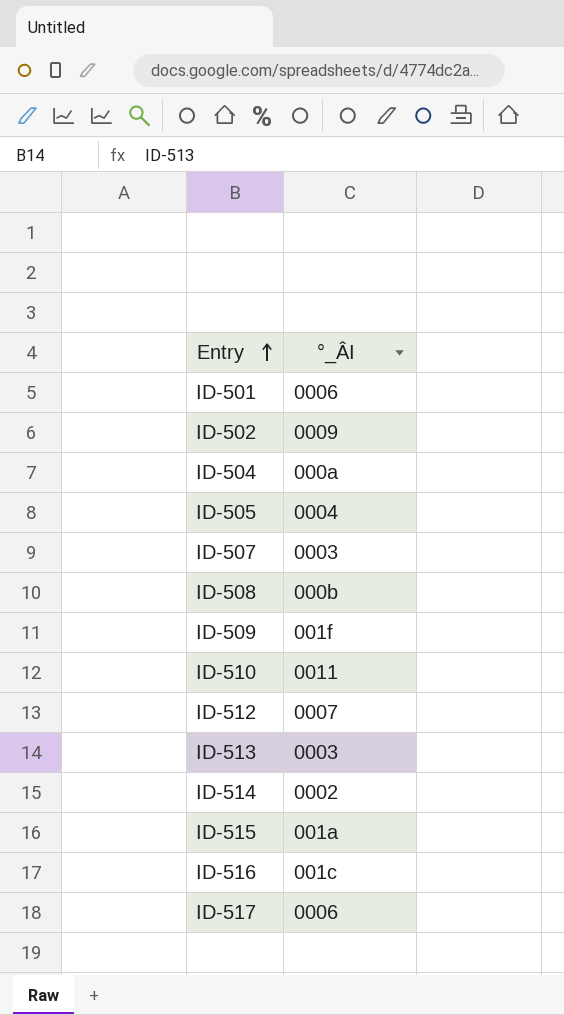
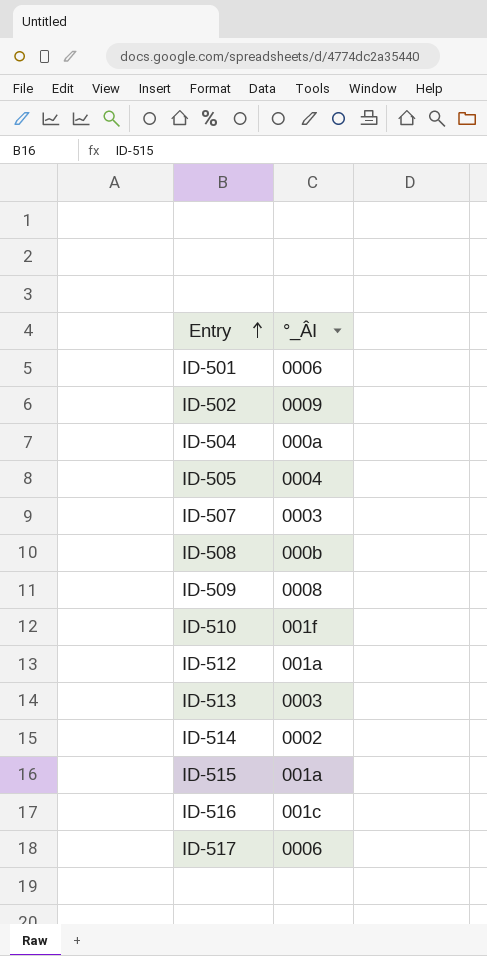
ID-509 | °_ÂI: 001f -> 0008
ID-510 | °_ÂI: 0011 -> 001f
ID-512 | °_ÂI: 0007 -> 001a

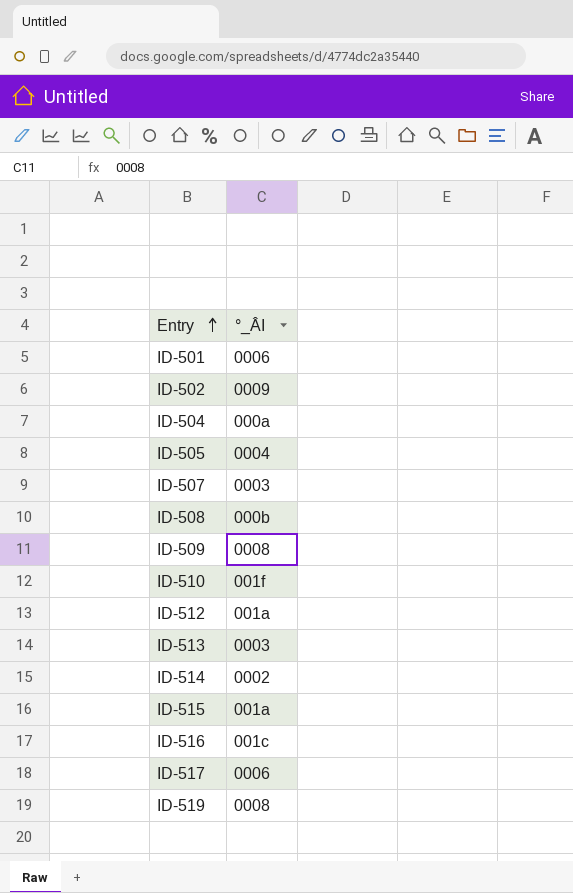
row ID-519: none -> 0008

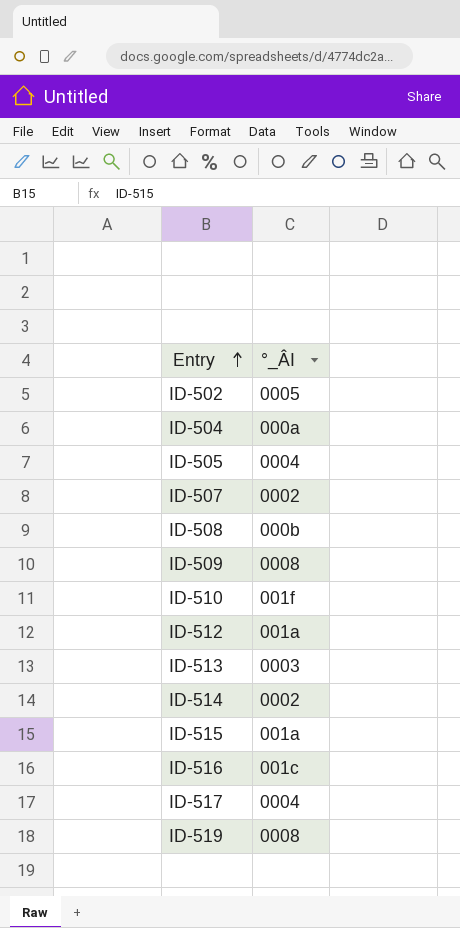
row ID-501: 0006 -> none
ID-502 | °_ÂI: 0009 -> 0005
ID-507 | °_ÂI: 0003 -> 0002
ID-517 | °_ÂI: 0006 -> 0004

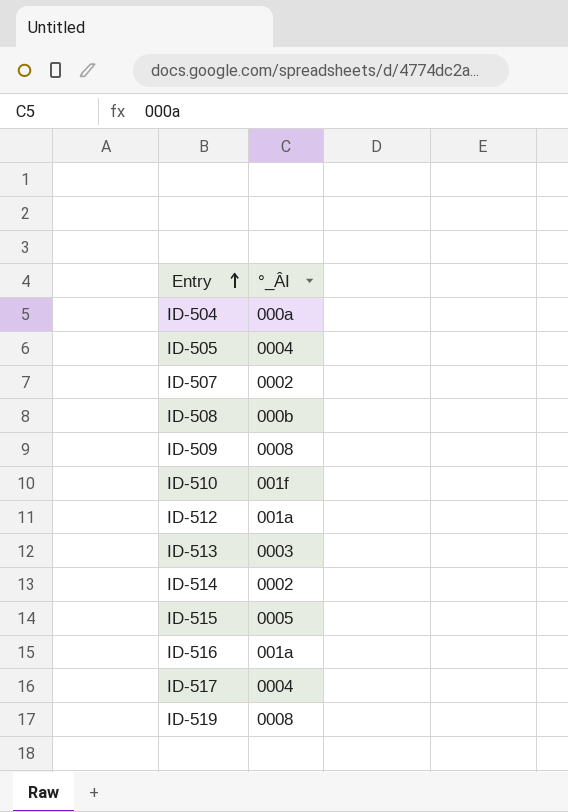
row ID-502: 0005 -> none
ID-515 | °_ÂI: 001a -> 0005
ID-516 | °_ÂI: 001c -> 001a

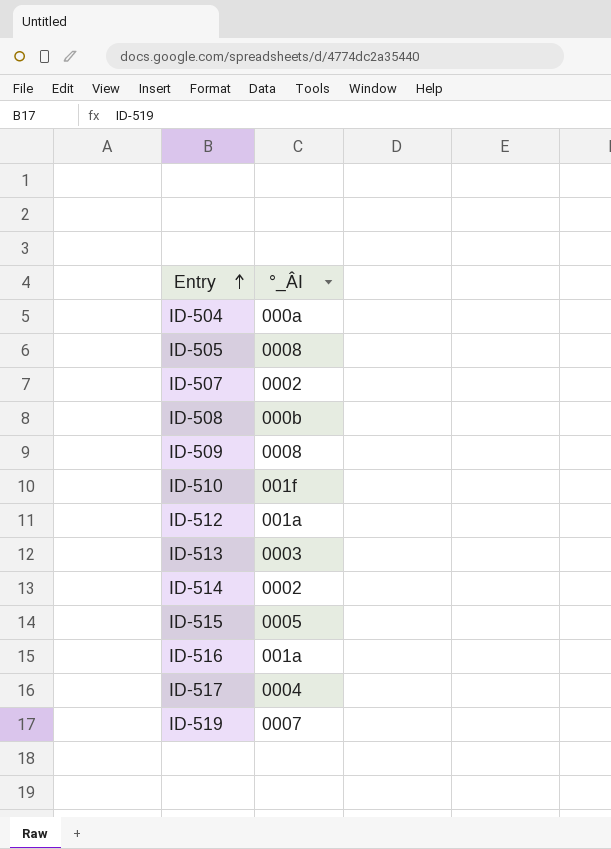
ID-505 | °_ÂI: 0004 -> 0008
ID-519 | °_ÂI: 0008 -> 0007

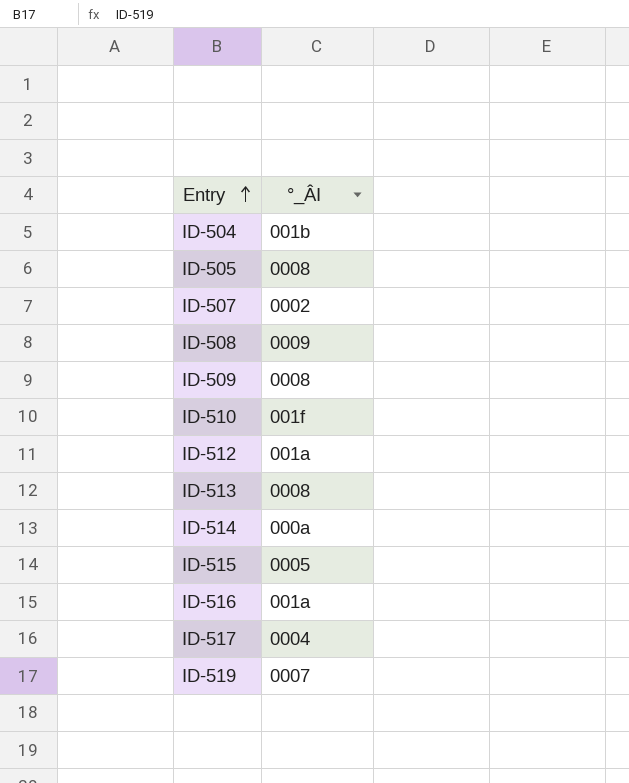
ID-504 | °_ÂI: 000a -> 001b
ID-508 | °_ÂI: 000b -> 0009
ID-513 | °_ÂI: 0003 -> 0008
ID-514 | °_ÂI: 0002 -> 000a

